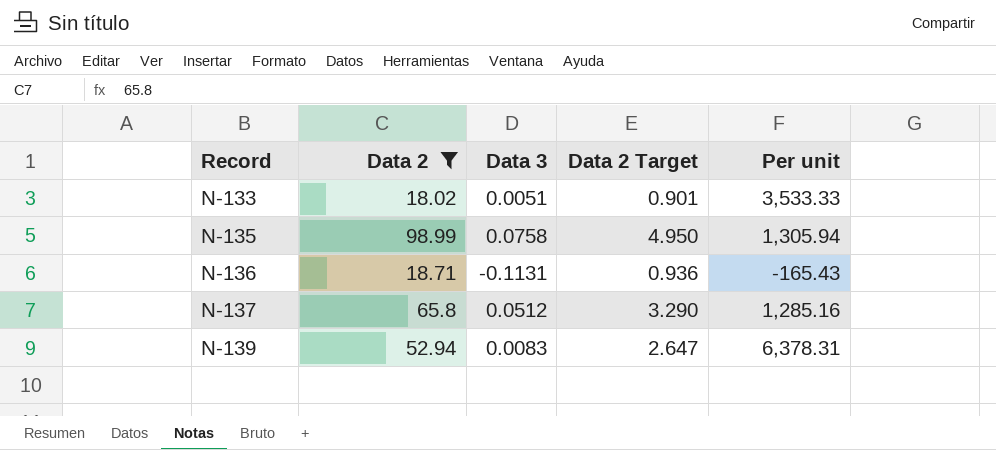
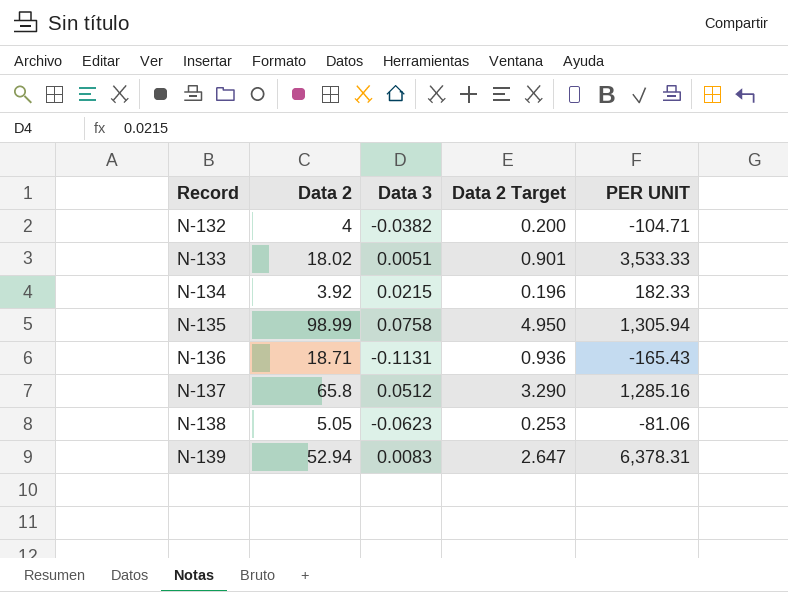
filter: Data 2 >= 18.02 -> none
column name: Per unit -> PER UNIT

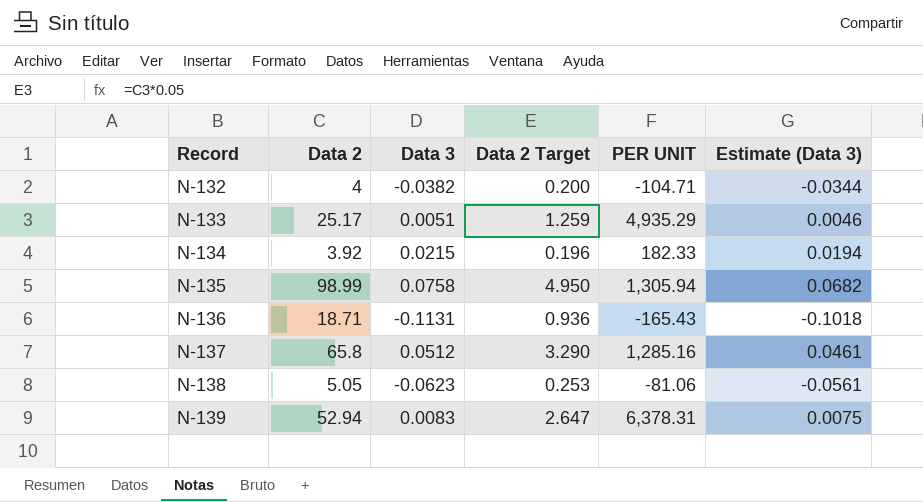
column Estimate (Data 3) | formula: none -> [Data 3] * 0.9
N-133 | Data 2: 18.02 -> 25.17
N-133 | Data 2 Target: 0.901 -> 1.259
N-133 | PER UNIT: 3,533.33 -> 4,935.29

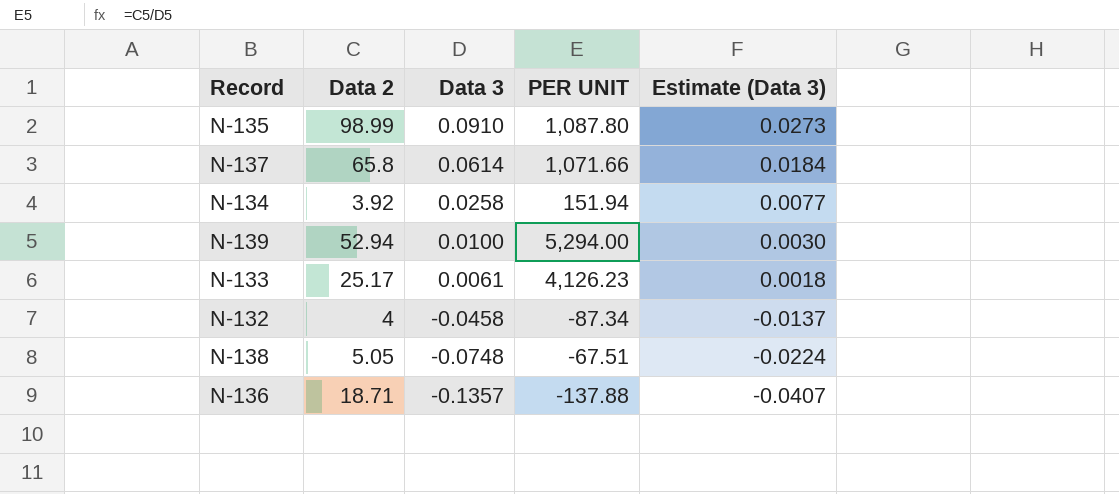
row order: Record ascending -> Data 3 descending
column Data 2 Target | formula: [Data 2] * 0.05 -> none
column Estimate (Data 3) | formula: [Data 3] * 0.9 -> [Data 3] * 0.3
N-135 | Data 3: 0.0758 -> 0.0910
N-135 | PER UNIT: 1,305.94 -> 1,087.80
N-137 | Data 3: 0.0512 -> 0.0614
N-137 | PER UNIT: 1,285.16 -> 1,071.66
N-134 | Data 3: 0.0215 -> 0.0258
N-134 | PER UNIT: 182.33 -> 151.94
N-139 | Data 3: 0.0083 -> 0.0100
N-139 | PER UNIT: 6,378.31 -> 5,294.00
N-133 | Data 3: 0.0051 -> 0.0061
N-133 | PER UNIT: 4,935.29 -> 4,126.23
N-132 | Data 3: -0.0382 -> -0.0458
N-132 | PER UNIT: -104.71 -> -87.34
N-138 | Data 3: -0.0623 -> -0.0748
N-138 | PER UNIT: -81.06 -> -67.51
N-136 | Data 3: -0.1131 -> -0.1357
N-136 | PER UNIT: -165.43 -> -137.88

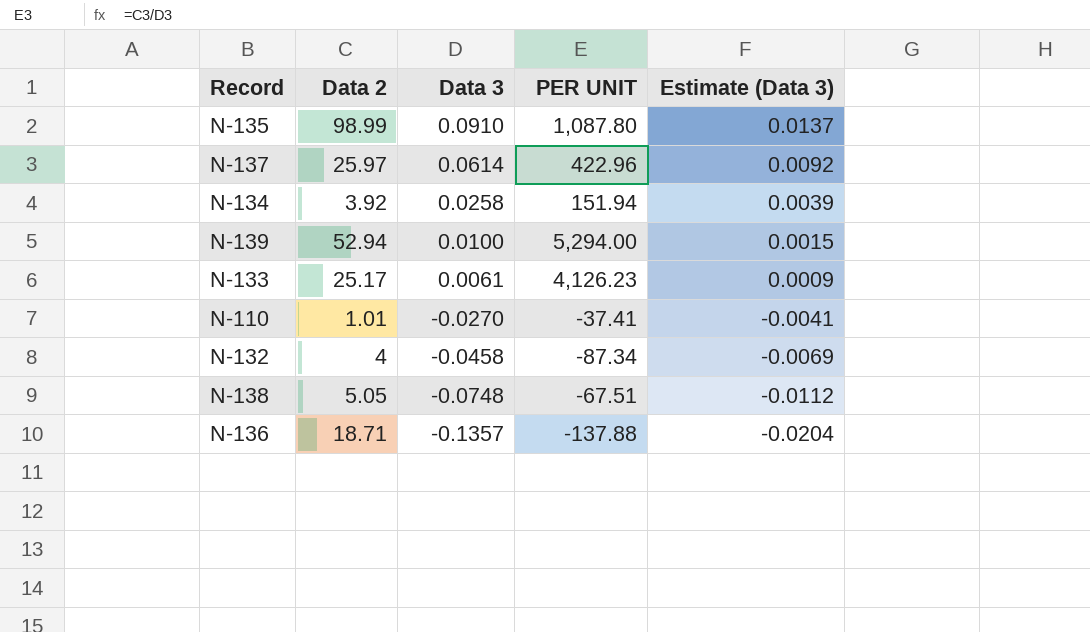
column Estimate (Data 3) | formula: [Data 3] * 0.3 -> [Data 3] * 0.15
N-137 | Data 2: 65.8 -> 25.97
N-137 | PER UNIT: 1,071.66 -> 422.96
row N-110: none -> 1.01 | -0.0270 | -37.41 | -0.0041

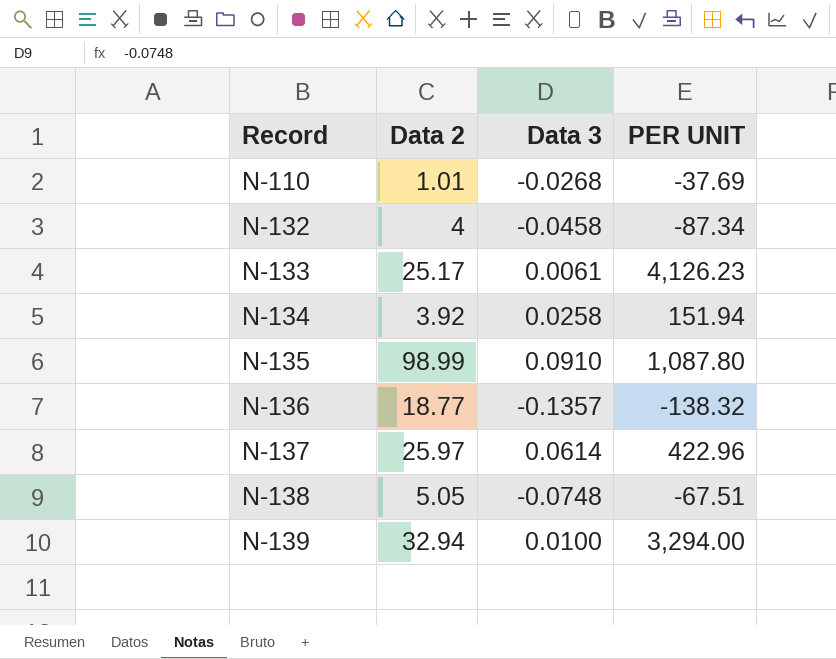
row order: Data 3 descending -> Record ascending
column Estimate (Data 3) | formula: [Data 3] * 0.15 -> none
N-110 | Data 3: -0.0270 -> -0.0268
N-110 | PER UNIT: -37.41 -> -37.69
N-136 | Data 2: 18.71 -> 18.77
N-136 | PER UNIT: -137.88 -> -138.32
N-139 | Data 2: 52.94 -> 32.94
N-139 | PER UNIT: 5,294.00 -> 3,294.00

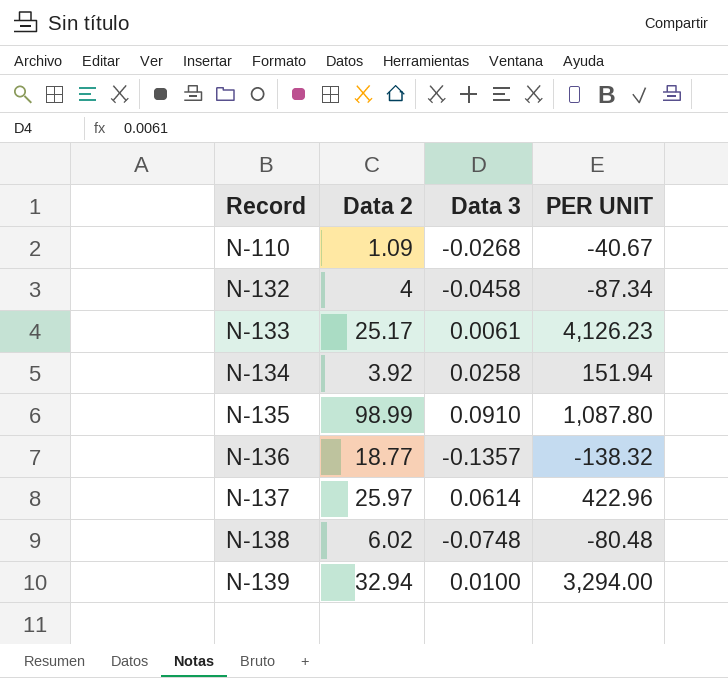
N-110 | Data 2: 1.01 -> 1.09
N-110 | PER UNIT: -37.69 -> -40.67
N-138 | Data 2: 5.05 -> 6.02
N-138 | PER UNIT: -67.51 -> -80.48

